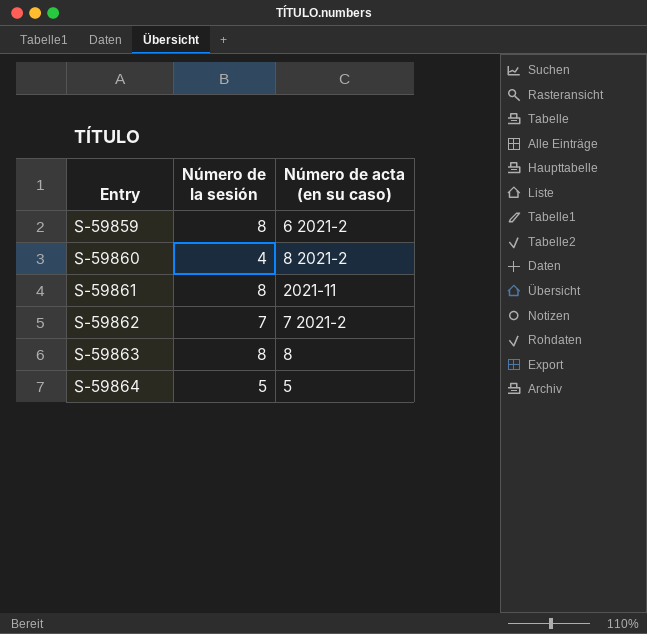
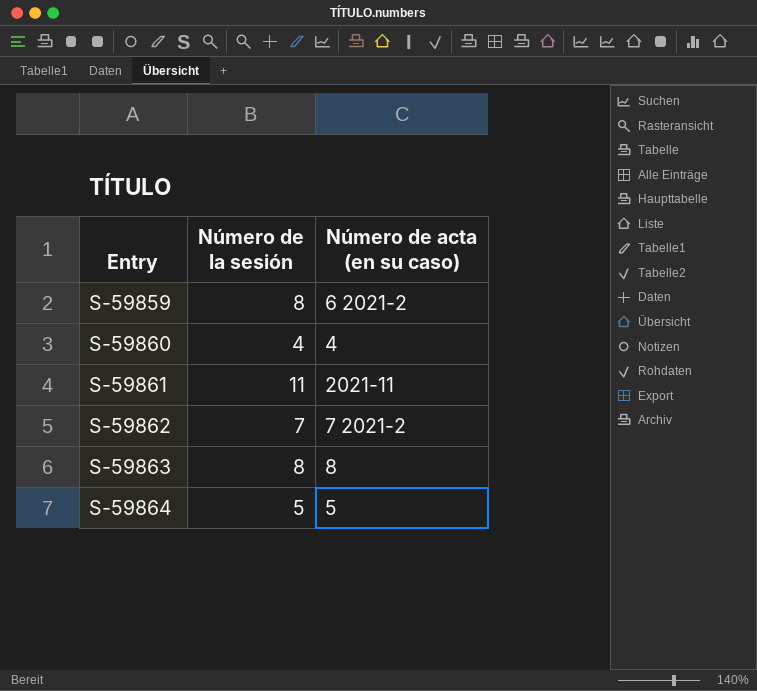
S-59860 | Número de acta (en su caso): 8 2021-2 -> 4
S-59861 | Número de la sesión: 8 -> 11

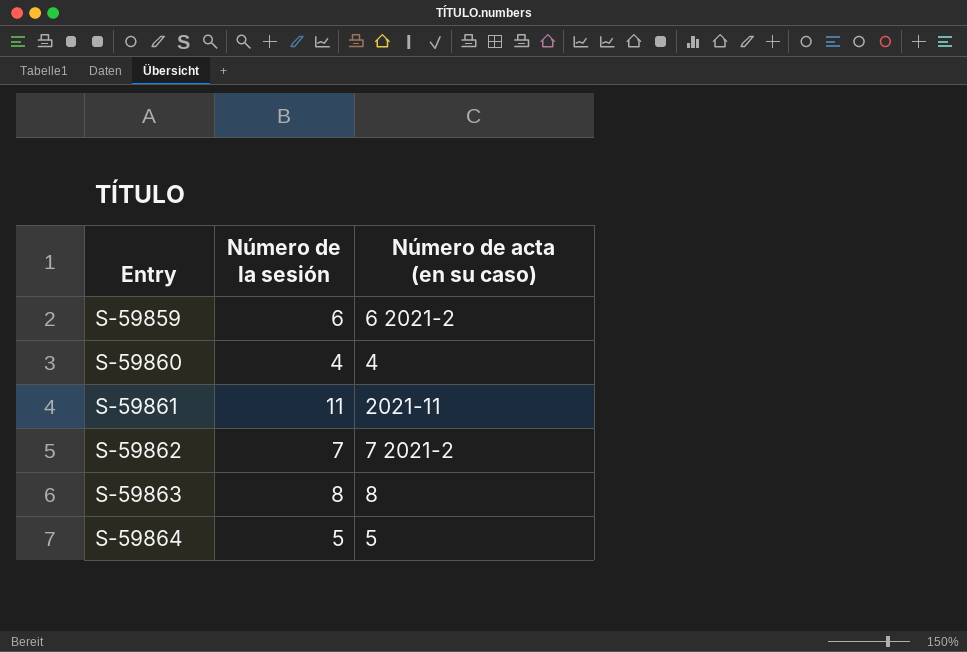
S-59859 | Número de la sesión: 8 -> 6

